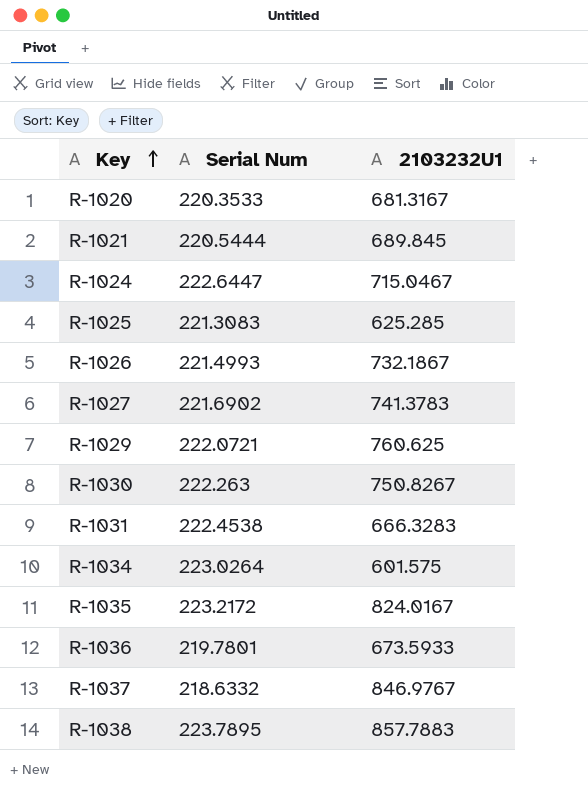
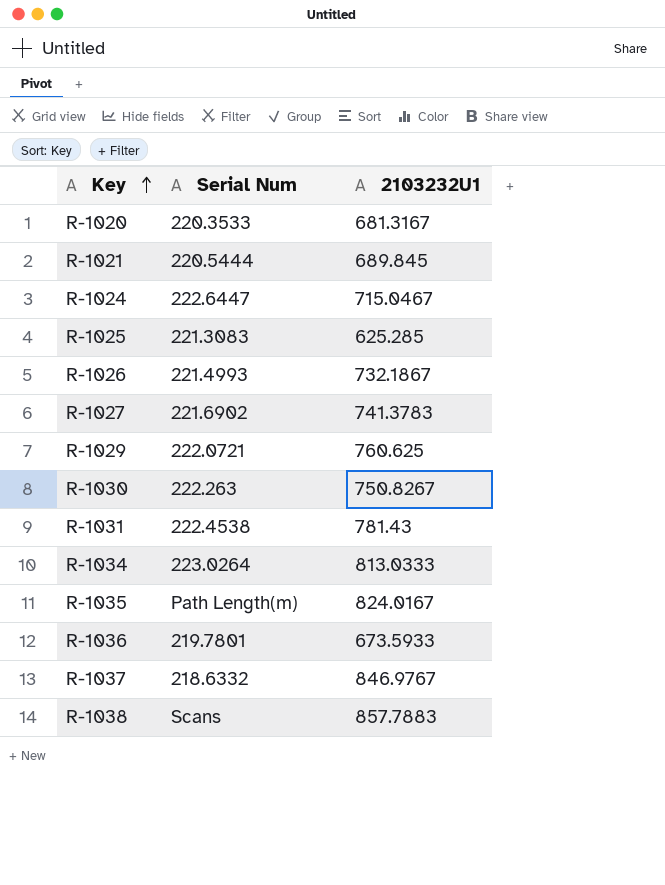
R-1031 | 2103232U1: 666.3283 -> 781.43
R-1034 | 2103232U1: 601.575 -> 813.0333
R-1035 | Serial Num: 223.2172 -> Path Length(m)
R-1038 | Serial Num: 223.7895 -> Scans

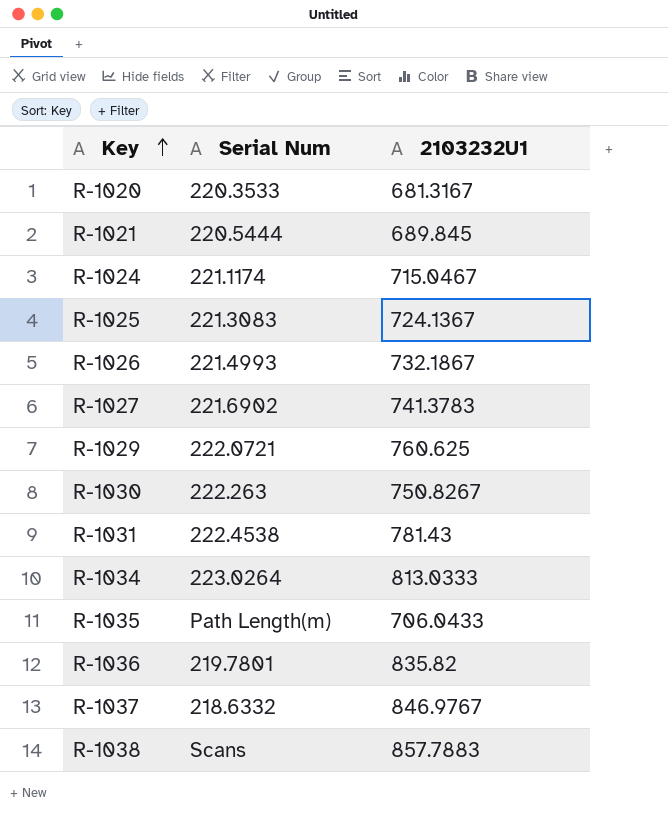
R-1024 | Serial Num: 222.6447 -> 221.1174
R-1025 | 2103232U1: 625.285 -> 724.1367
R-1035 | 2103232U1: 824.0167 -> 706.0433
R-1036 | 2103232U1: 673.5933 -> 835.82

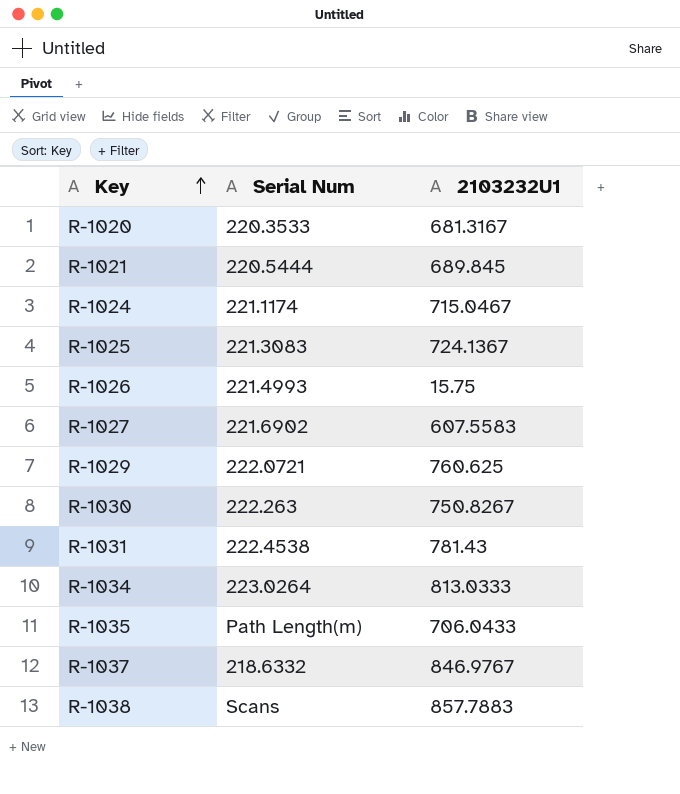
row R-1036: 219.7801 | 835.82 -> none
R-1026 | 2103232U1: 732.1867 -> 15.75
R-1027 | 2103232U1: 741.3783 -> 607.5583

